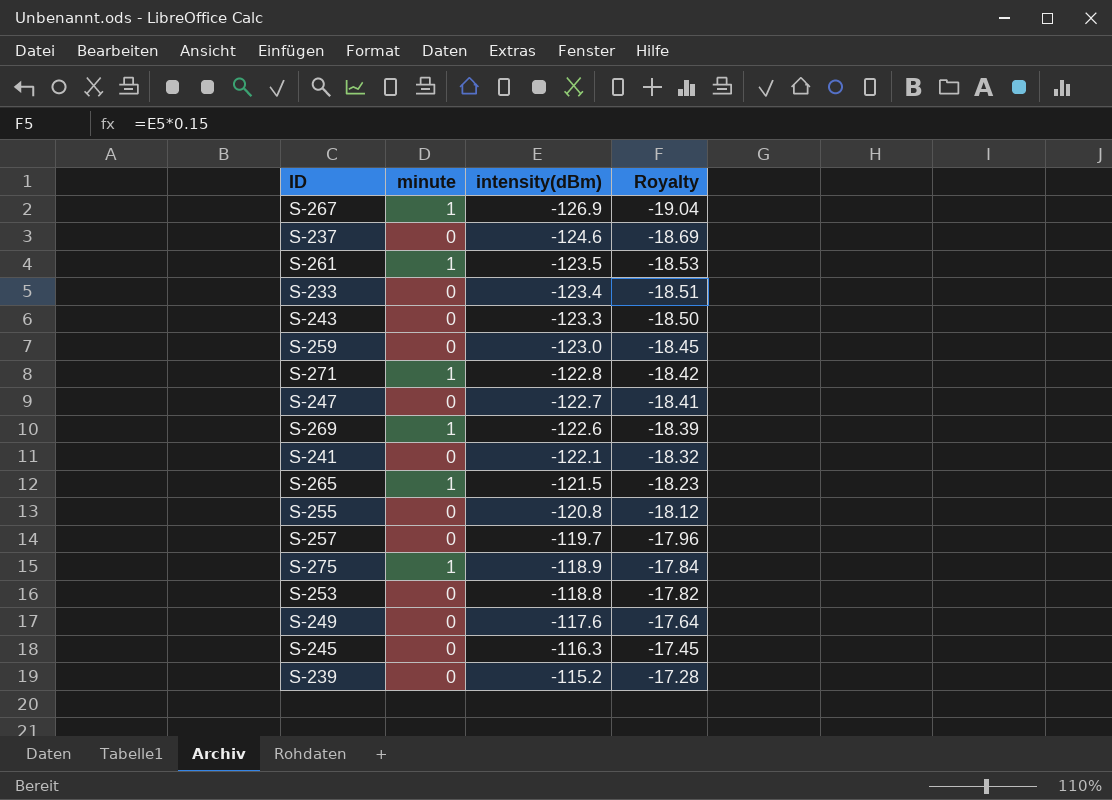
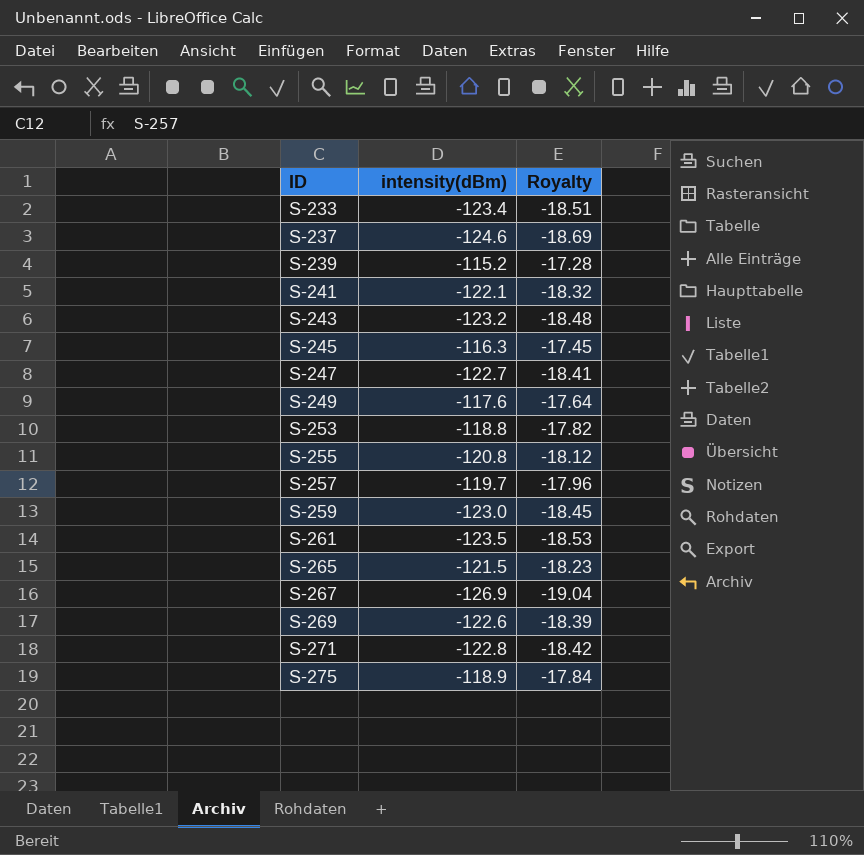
row order: intensity(dBm) ascending -> ID ascending
column minute | position: 2 -> none
S-243 | intensity(dBm): -123.3 -> -123.2
S-243 | Royalty: -18.50 -> -18.48

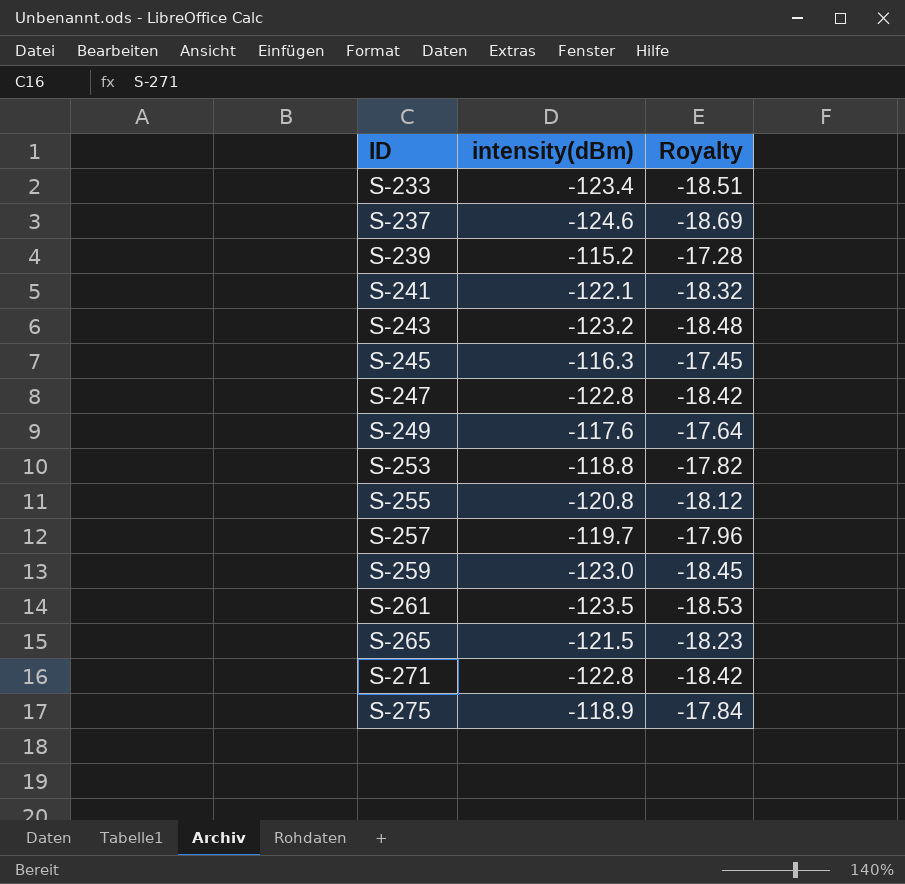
row S-267: -126.9 | -19.04 -> none
row S-269: -122.6 | -18.39 -> none
S-247 | intensity(dBm): -122.7 -> -122.8
S-247 | Royalty: -18.41 -> -18.42

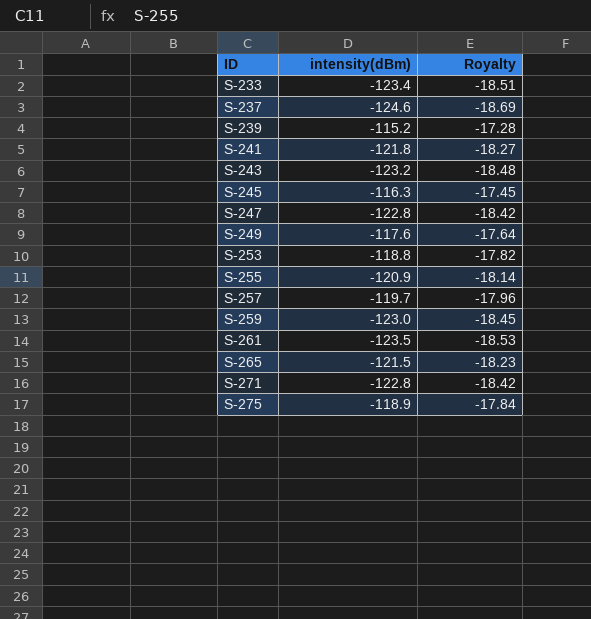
S-241 | intensity(dBm): -122.1 -> -121.8
S-241 | Royalty: -18.32 -> -18.27
S-255 | intensity(dBm): -120.8 -> -120.9
S-255 | Royalty: -18.12 -> -18.14

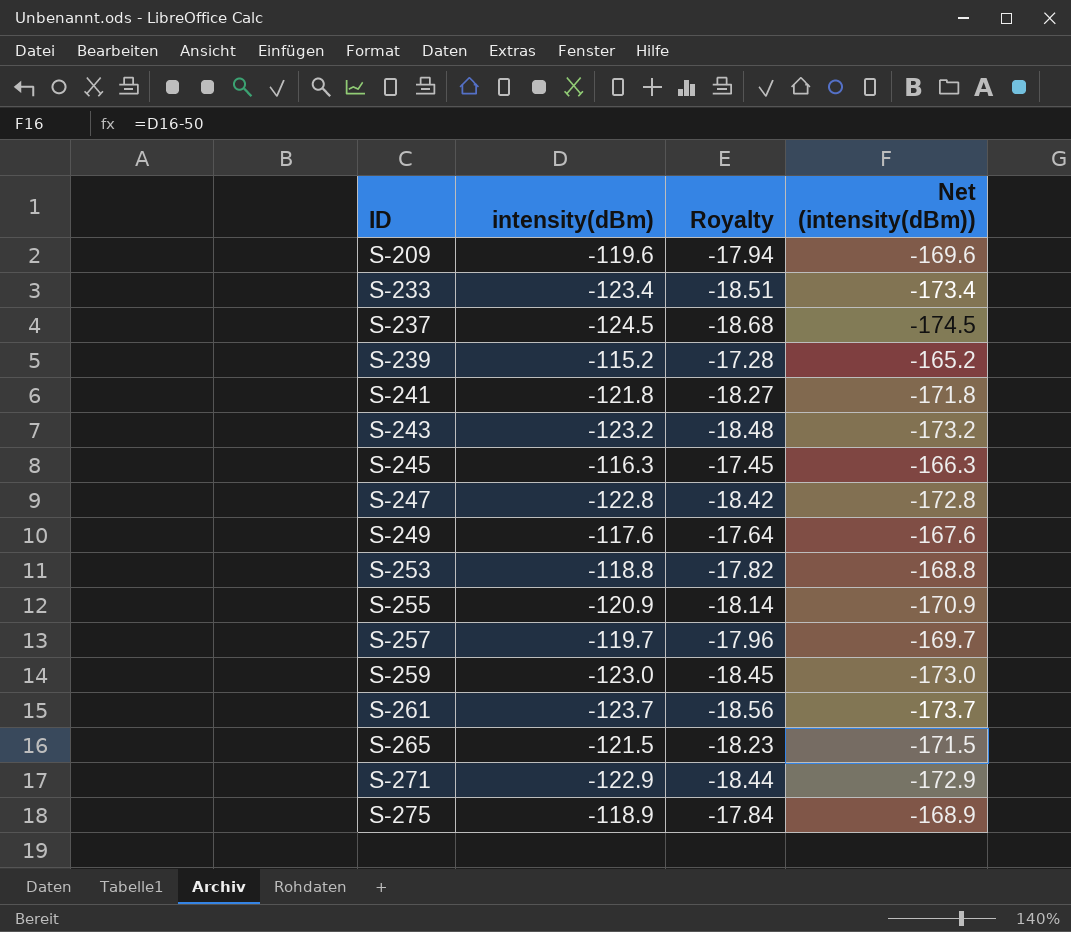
column Net (intensity(dBm)) | formula: none -> [intensity(dBm)] - 50
row S-209: none -> -119.6 | -17.94 | -169.6
S-237 | intensity(dBm): -124.6 -> -124.5
S-237 | Royalty: -18.69 -> -18.68
S-261 | intensity(dBm): -123.5 -> -123.7
S-261 | Royalty: -18.53 -> -18.56
S-271 | intensity(dBm): -122.8 -> -122.9
S-271 | Royalty: -18.42 -> -18.44

